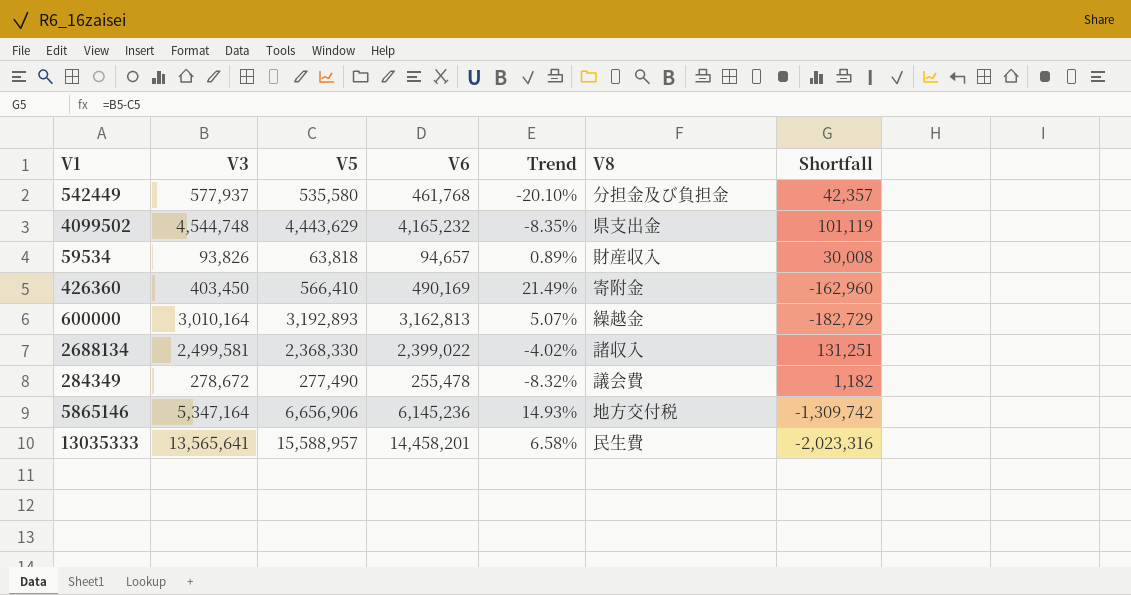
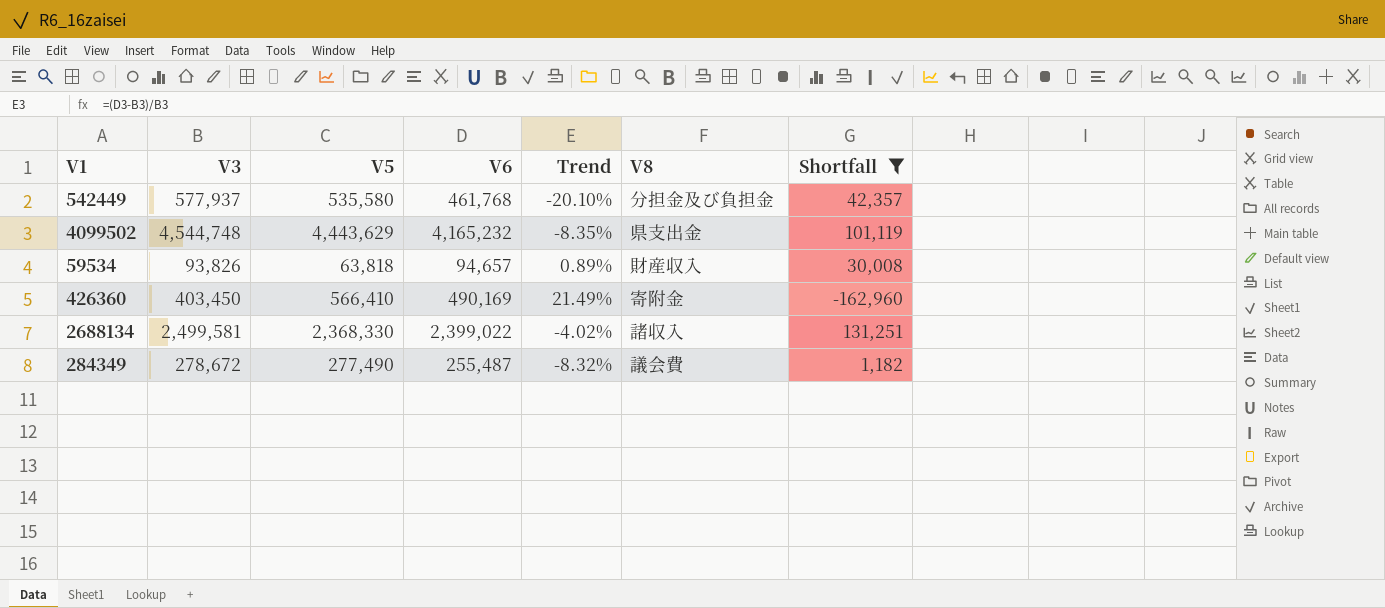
filter: none -> Shortfall >= -162,960
284349 | V6: 255,478 -> 255,487

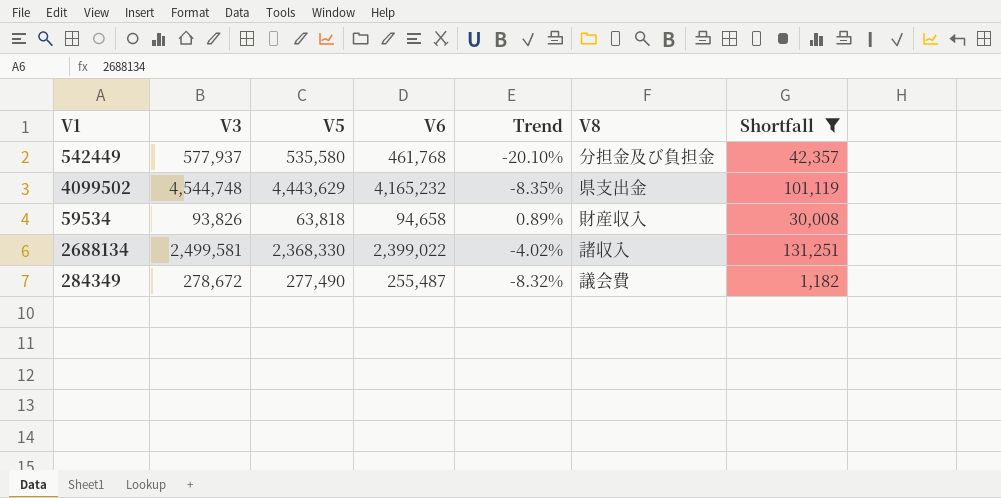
row 426360: 403,450 | 566,410 | 490,169 | 21.49% | 寄附金 | -162,960 -> none
59534 | V6: 94,657 -> 94,658

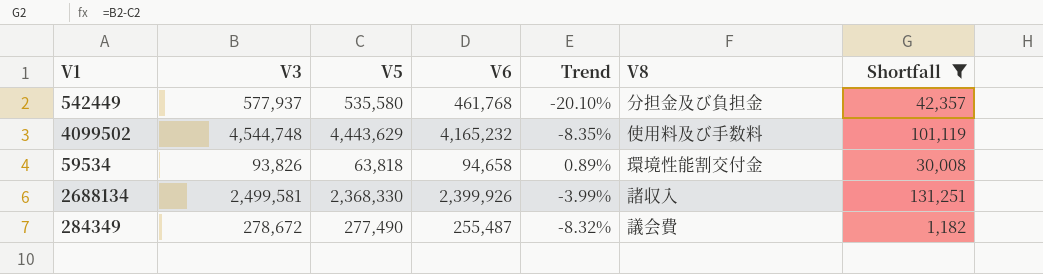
4099502 | V8: 県支出金 -> 使用料及び手数料
59534 | V8: 財産収入 -> 環境性能割交付金
2688134 | V6: 2,399,022 -> 2,399,926
2688134 | Trend: -4.02% -> -3.99%

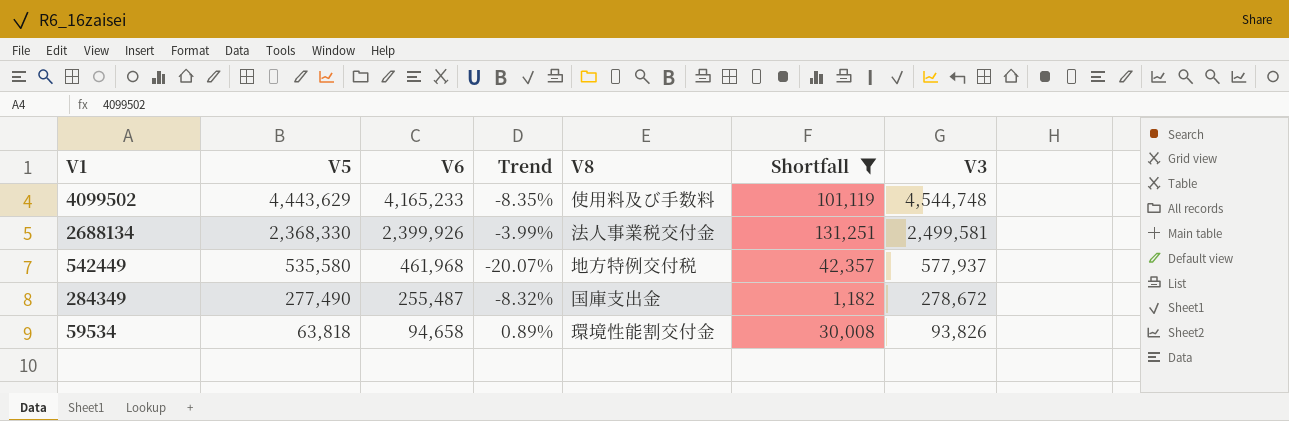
row order: none -> V1 descending
column V3 | position: 2 -> 7
4099502 | V6: 4,165,232 -> 4,165,233
2688134 | V8: 諸収入 -> 法人事業税交付金
542449 | V6: 461,768 -> 461,968
542449 | Trend: -20.10% -> -20.07%
542449 | V8: 分担金及び負担金 -> 地方特例交付税
284349 | V8: 議会費 -> 国庫支出金

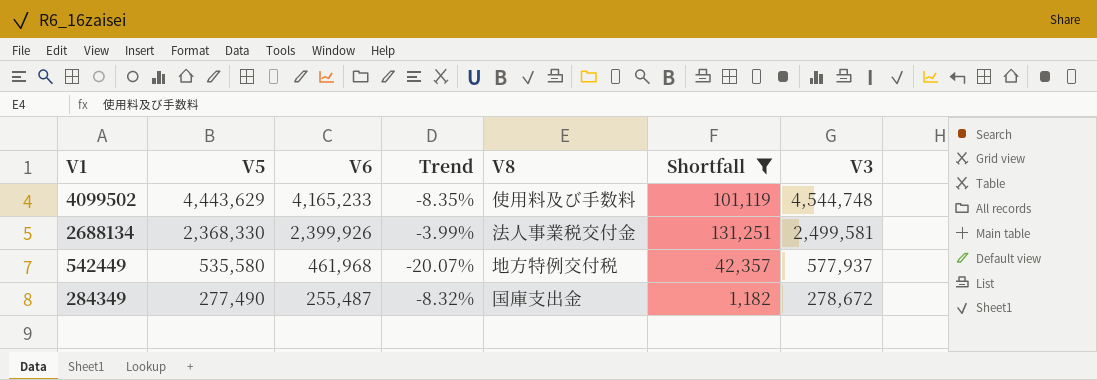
row 59534: 63,818 | 94,658 | 0.89% | 環境性能割交付金 | 30,008 | 93,826 -> none

